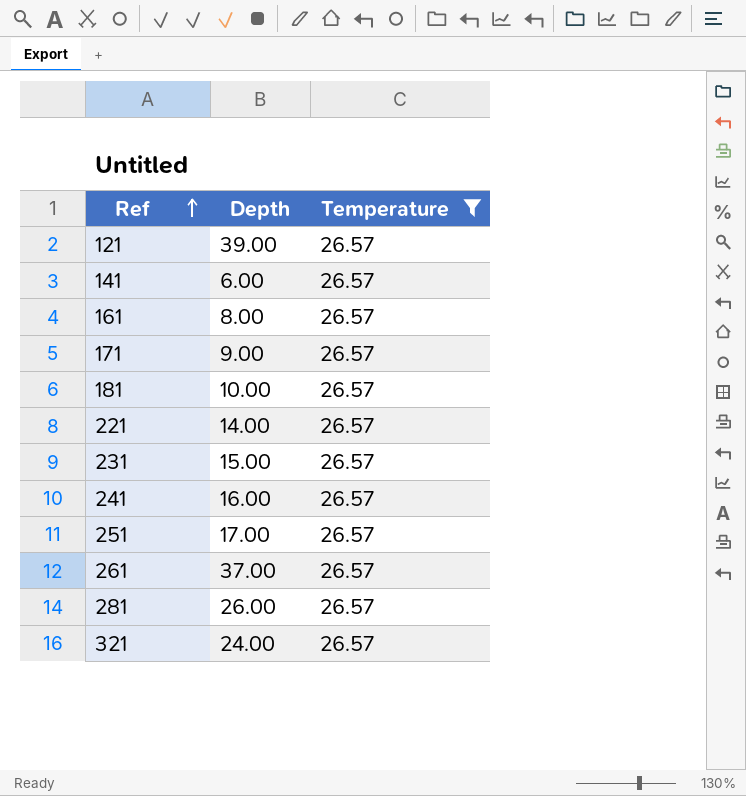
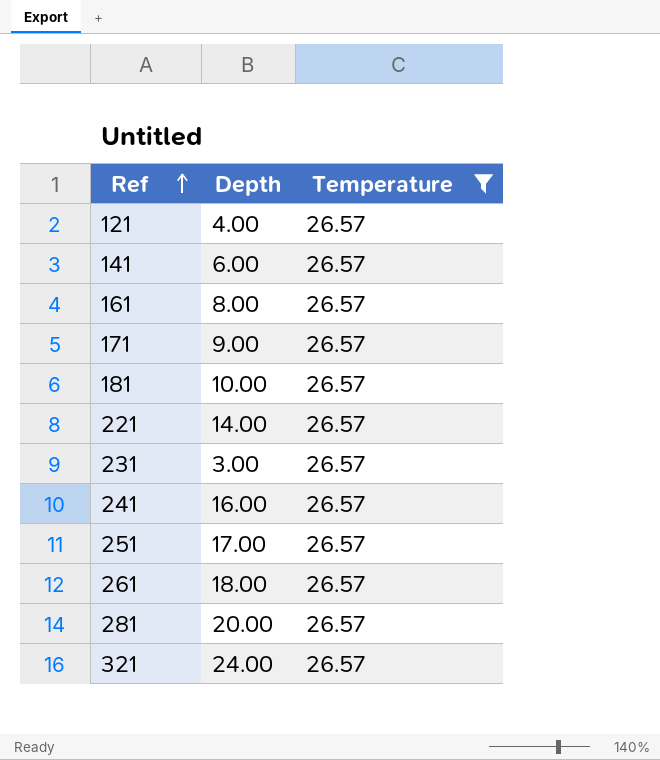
121 | Depth: 39.00 -> 4.00
231 | Depth: 15.00 -> 3.00
261 | Depth: 37.00 -> 18.00
281 | Depth: 26.00 -> 20.00

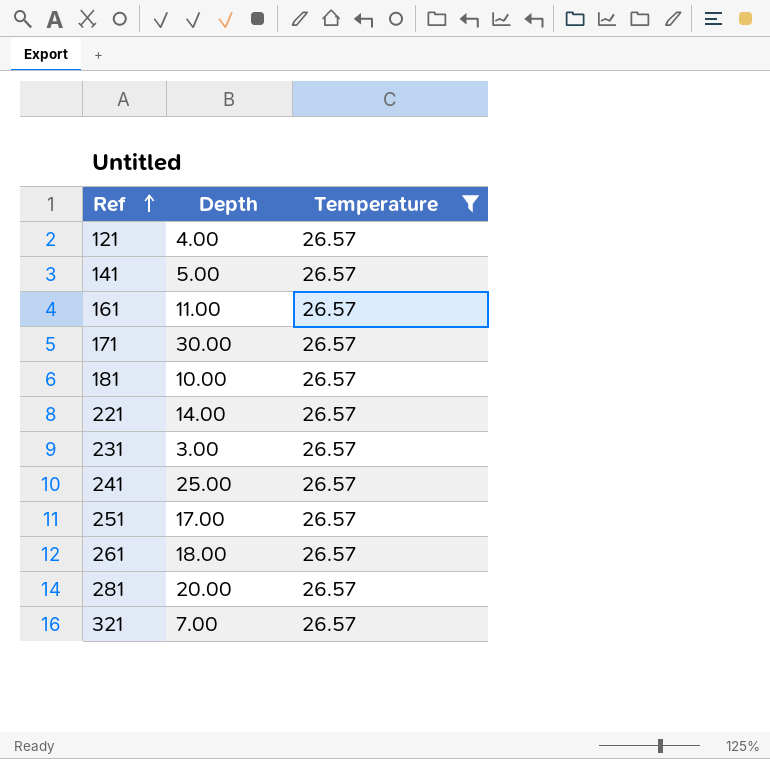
141 | Depth: 6.00 -> 5.00
161 | Depth: 8.00 -> 11.00
171 | Depth: 9.00 -> 30.00
241 | Depth: 16.00 -> 25.00
321 | Depth: 24.00 -> 7.00

